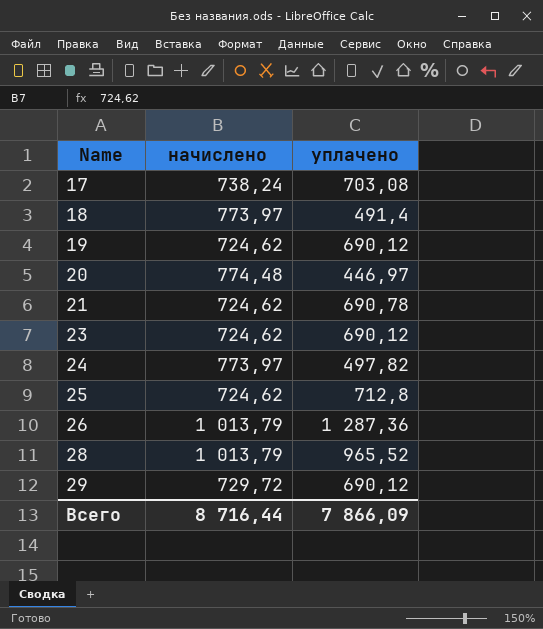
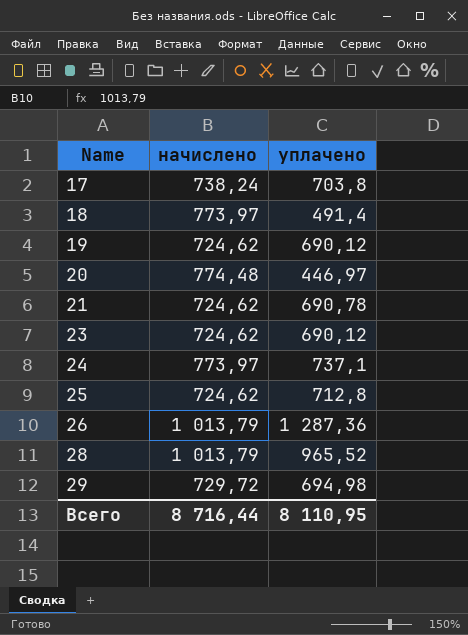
17 | уплачено: 703,08 -> 703,8
24 | уплачено: 497,82 -> 737,1
29 | уплачено: 690,12 -> 694,98
Всего | уплачено: 7 866,09 -> 8 110,95

